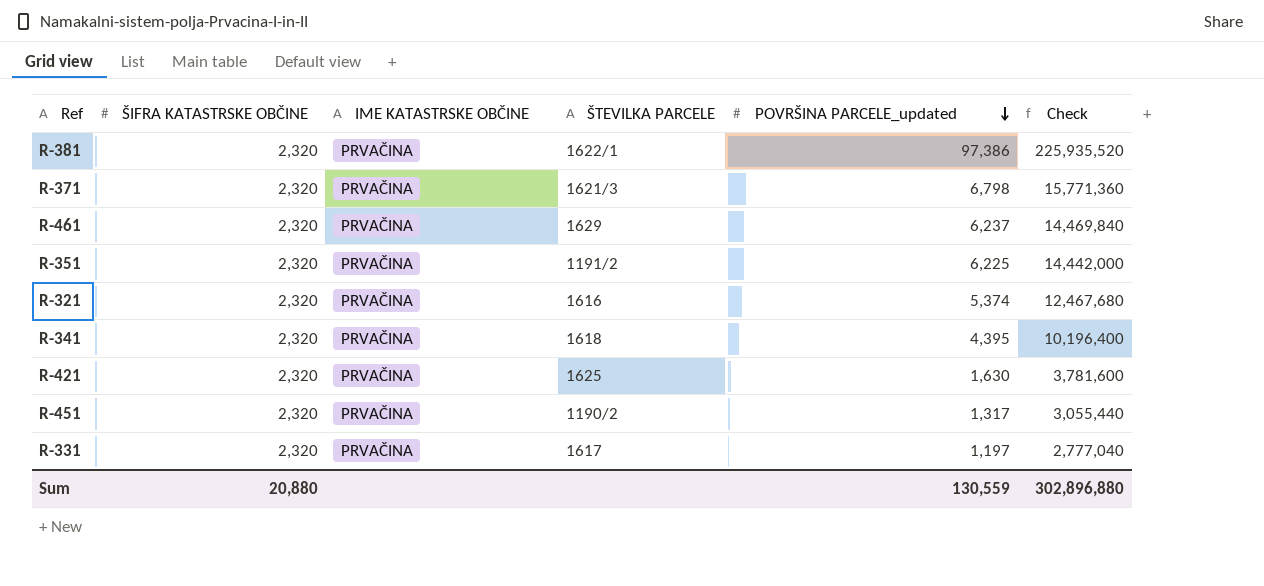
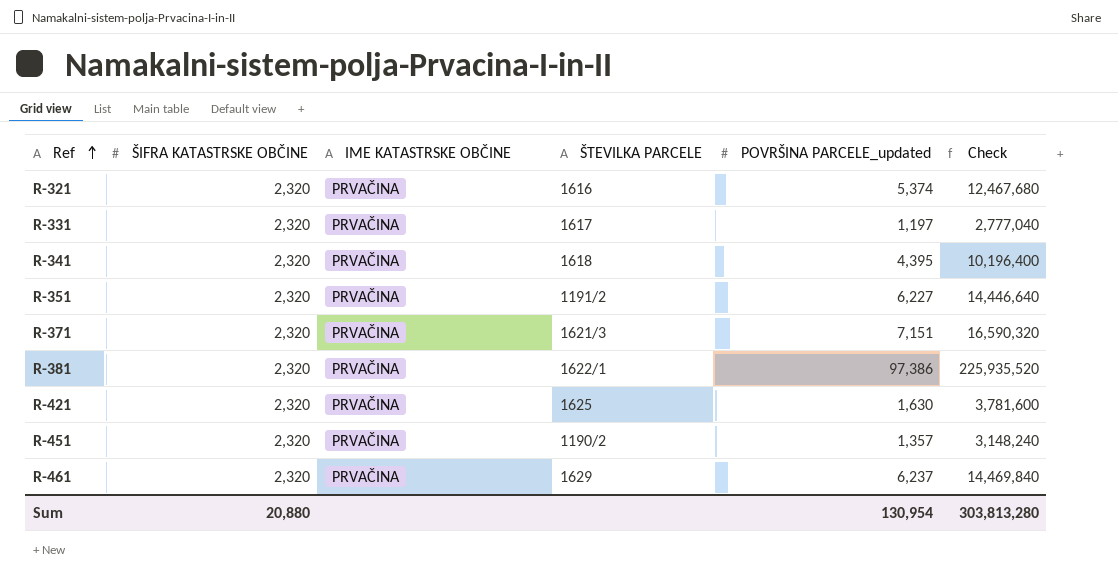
row order: POVRŠINA PARCELE_updated descending -> Ref ascending
R-351 | POVRŠINA PARCELE_updated: 6,225 -> 6,227
R-351 | Check: 14,442,000 -> 14,446,640
R-371 | POVRŠINA PARCELE_updated: 6,798 -> 7,151
R-371 | Check: 15,771,360 -> 16,590,320
R-451 | POVRŠINA PARCELE_updated: 1,317 -> 1,357
R-451 | Check: 3,055,440 -> 3,148,240
Sum | POVRŠINA PARCELE_updated: 130,559 -> 130,954
Sum | Check: 302,896,880 -> 303,813,280

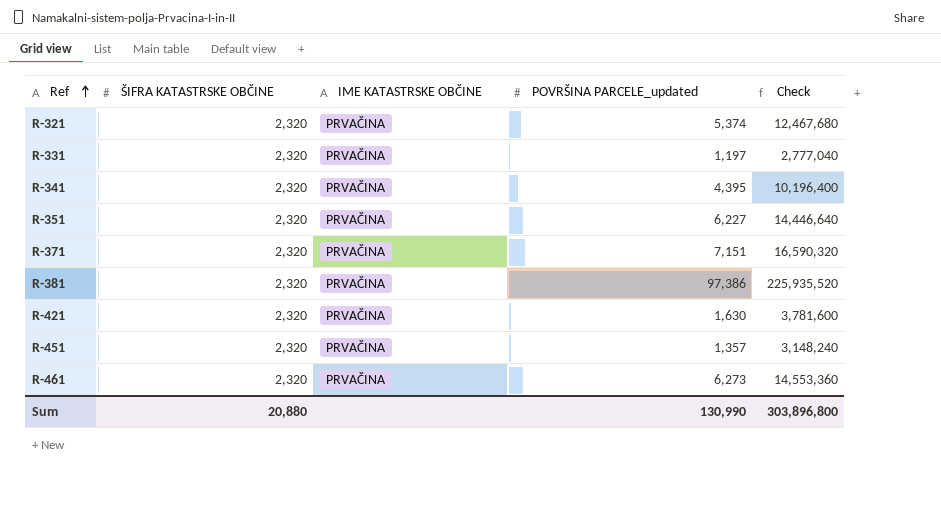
column ŠTEVILKA PARCELE | position: 4 -> none
R-461 | POVRŠINA PARCELE_updated: 6,237 -> 6,273
R-461 | Check: 14,469,840 -> 14,553,360
Sum | POVRŠINA PARCELE_updated: 130,954 -> 130,990
Sum | Check: 303,813,280 -> 303,896,800

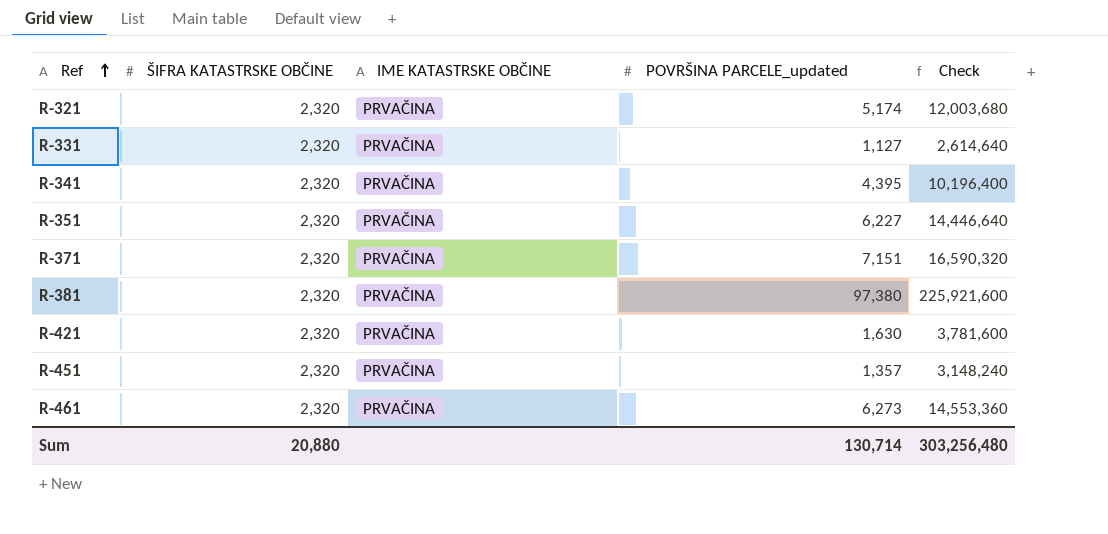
R-321 | POVRŠINA PARCELE_updated: 5,374 -> 5,174
R-321 | Check: 12,467,680 -> 12,003,680
R-331 | POVRŠINA PARCELE_updated: 1,197 -> 1,127
R-331 | Check: 2,777,040 -> 2,614,640
R-381 | POVRŠINA PARCELE_updated: 97,386 -> 97,380
R-381 | Check: 225,935,520 -> 225,921,600
Sum | POVRŠINA PARCELE_updated: 130,990 -> 130,714
Sum | Check: 303,896,800 -> 303,256,480

